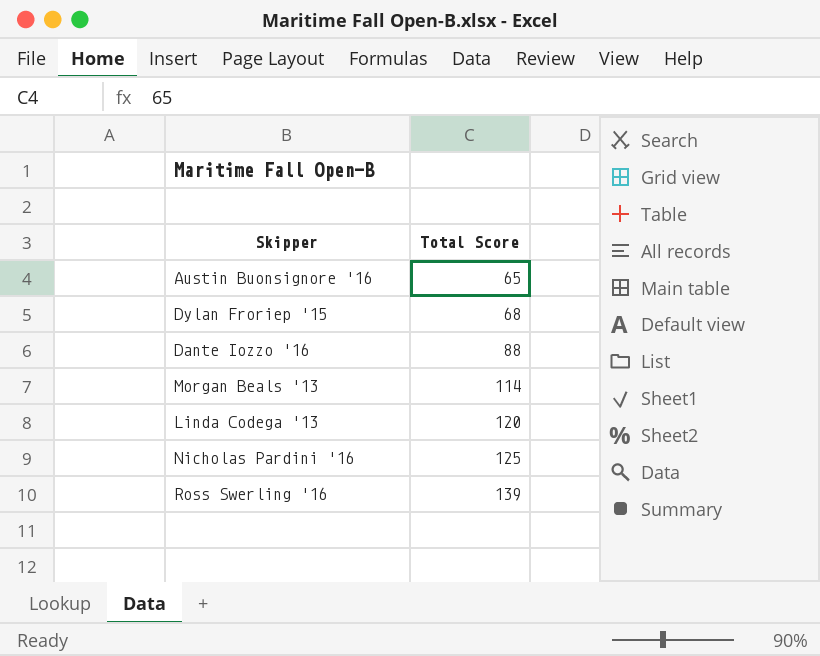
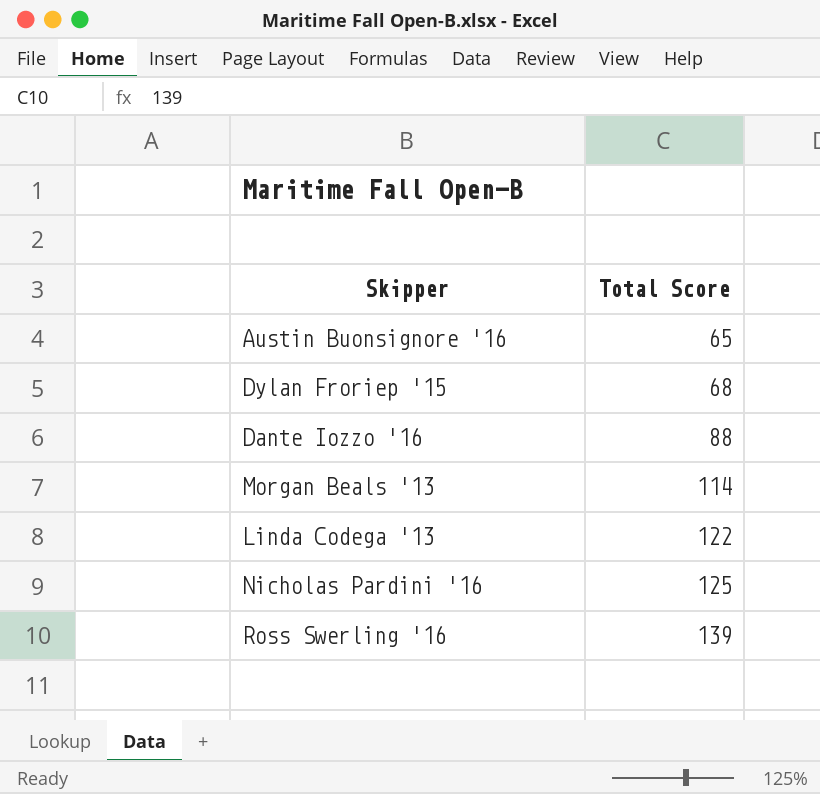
Linda Codega '13 | Total Score: 120 -> 122

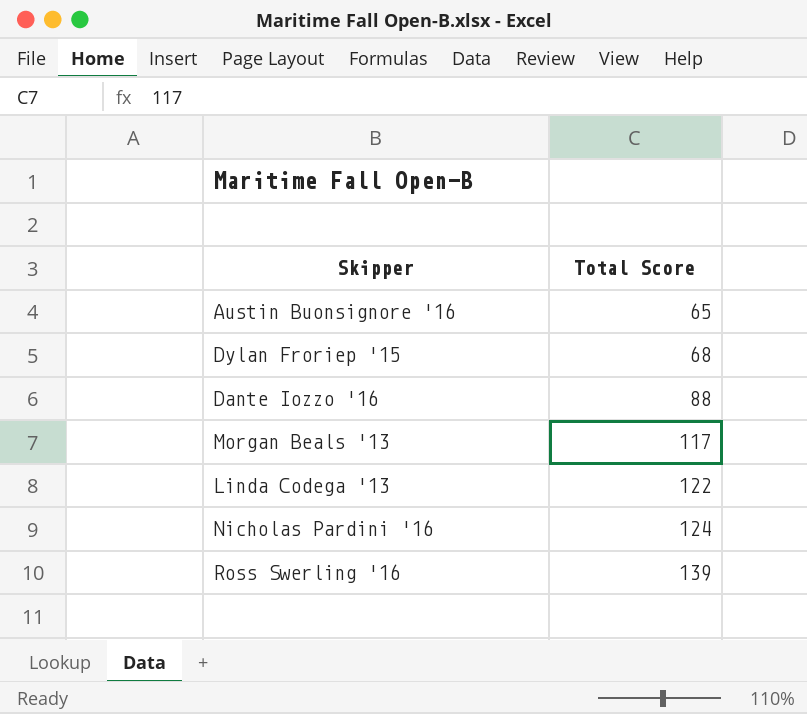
Morgan Beals '13 | Total Score: 114 -> 117
Nicholas Pardini '16 | Total Score: 125 -> 124

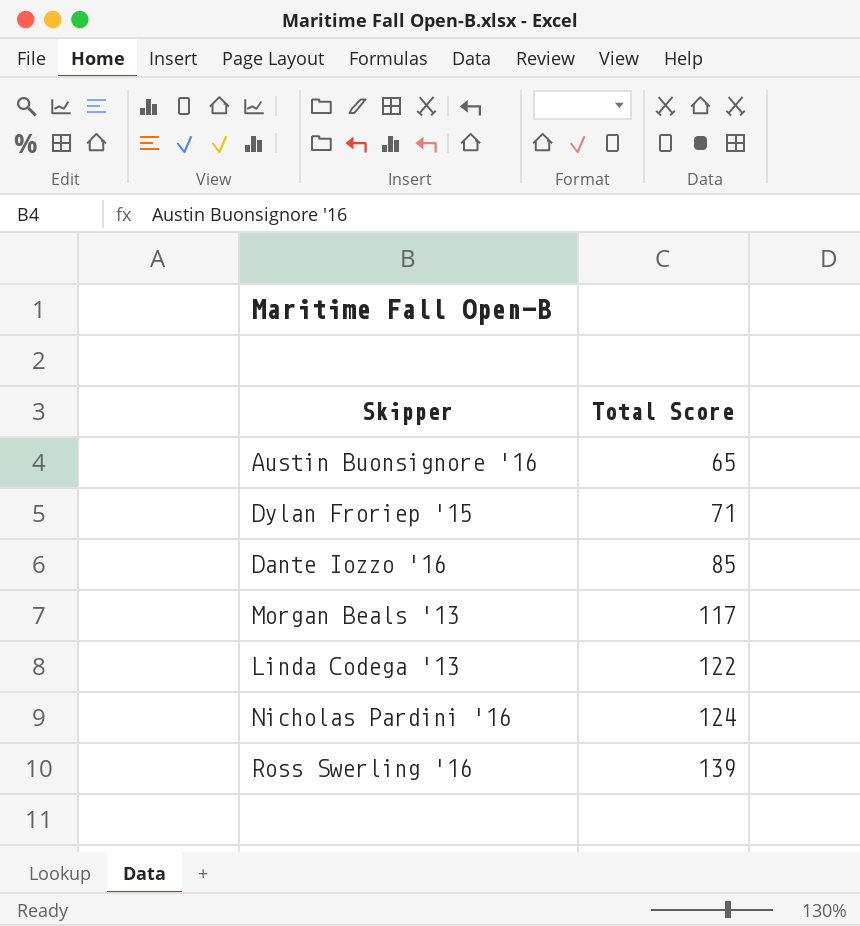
Dylan Froriep '15 | Total Score: 68 -> 71
Dante Iozzo '16 | Total Score: 88 -> 85

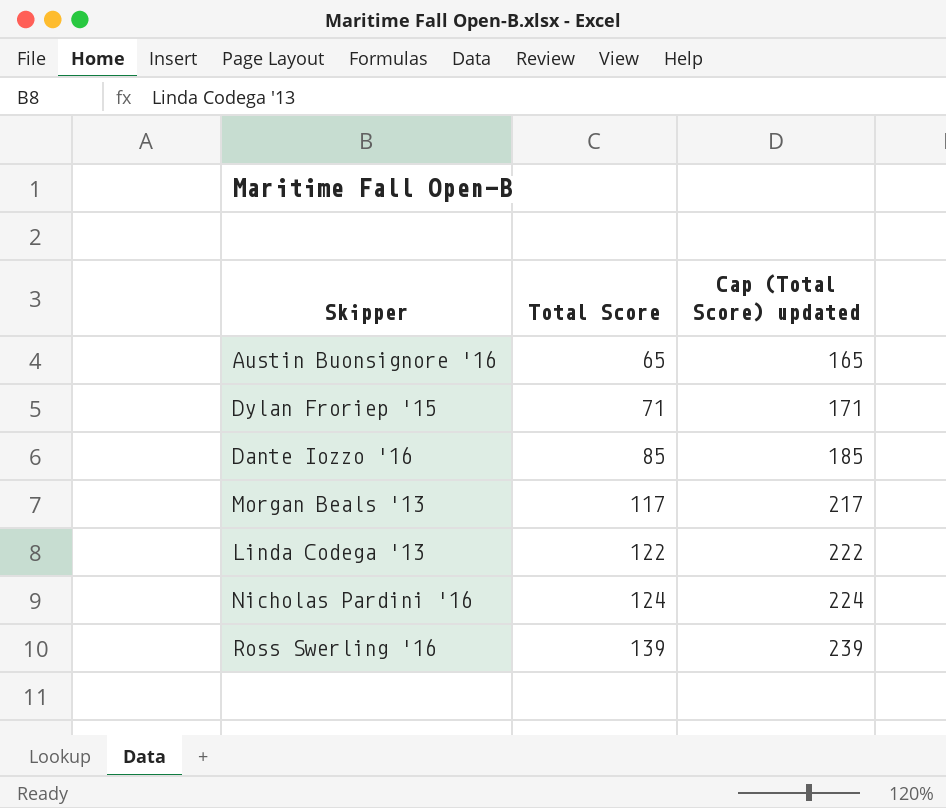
column Cap (Total Score) updated | formula: none -> [Total Score] + 100

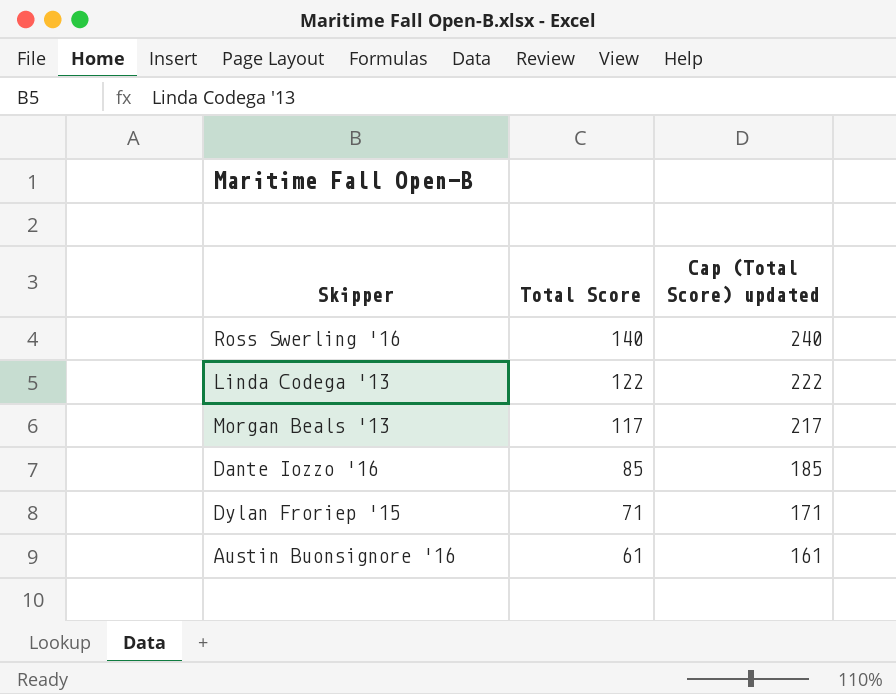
row order: Total Score ascending -> Total Score descending
row Nicholas Pardini '16: 124 | 224 -> none
Ross Swerling '16 | Total Score: 139 -> 140
Ross Swerling '16 | Cap (Total Score) updated: 239 -> 240
Austin Buonsignore '16 | Total Score: 65 -> 61
Austin Buonsignore '16 | Cap (Total Score) updated: 165 -> 161

